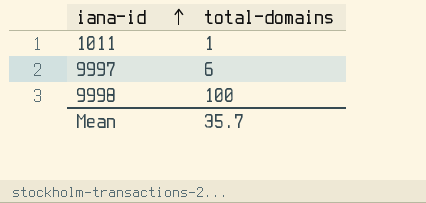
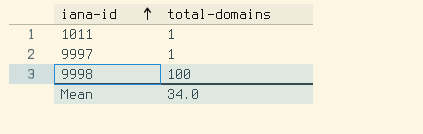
9997 | total-domains: 6 -> 1
Mean | total-domains: 35.7 -> 34.0

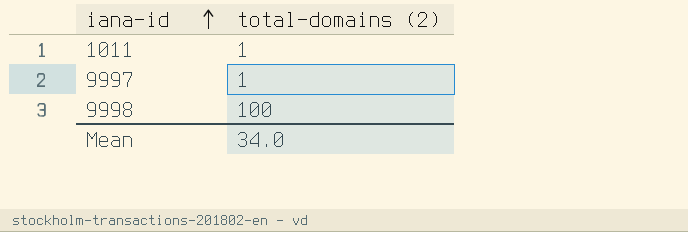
column name: total-domains -> total-domains (2)

